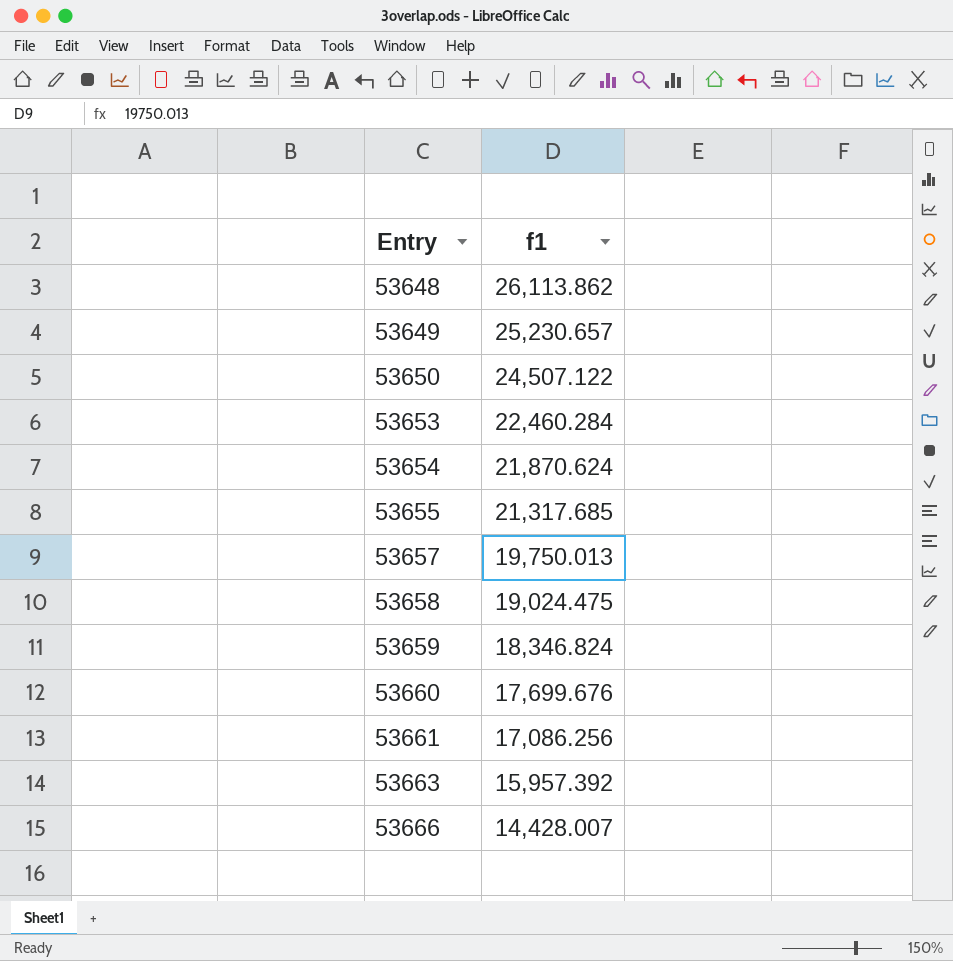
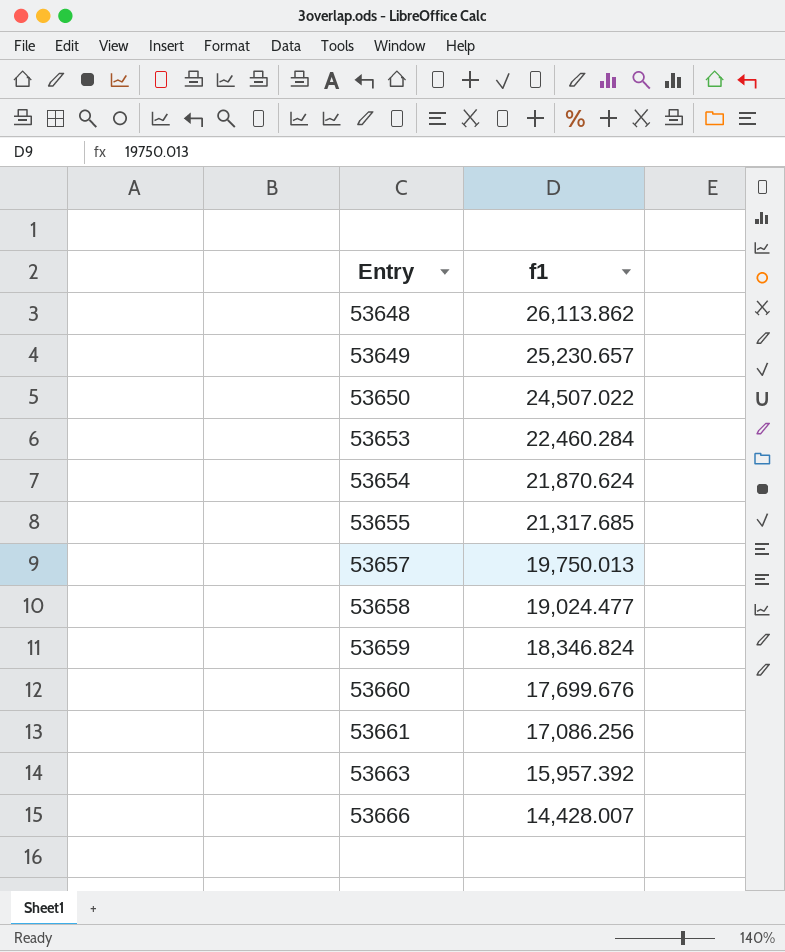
53650 | f1: 24,507.122 -> 24,507.022
53658 | f1: 19,024.475 -> 19,024.477

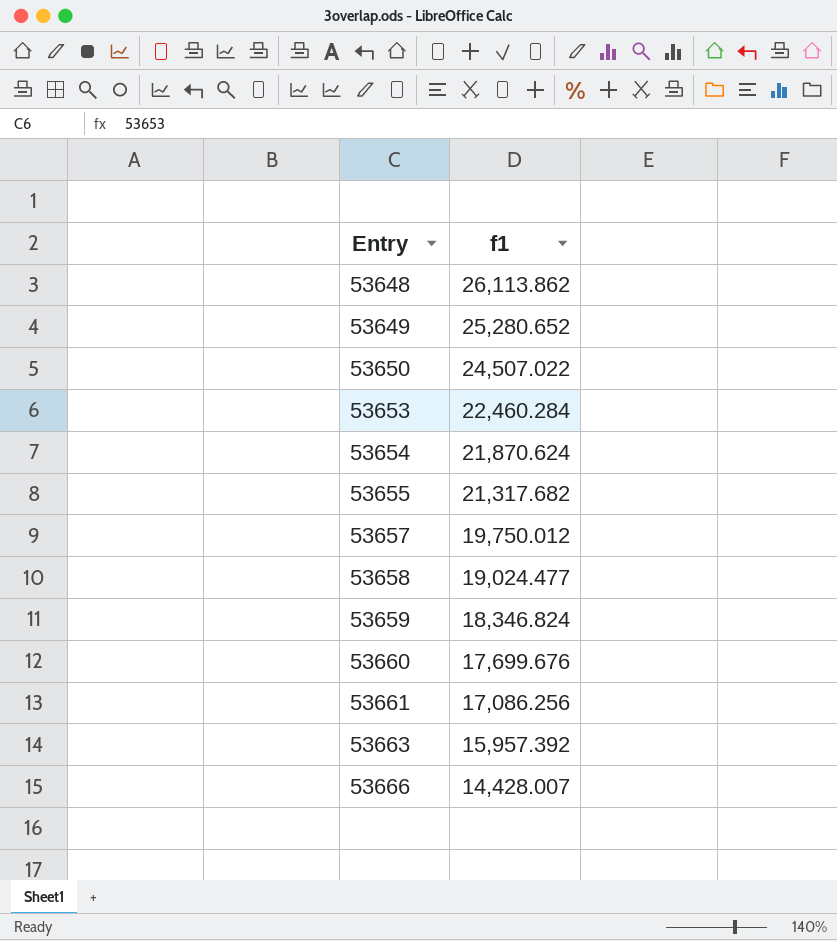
53649 | f1: 25,230.657 -> 25,280.652
53655 | f1: 21,317.685 -> 21,317.682
53657 | f1: 19,750.013 -> 19,750.012

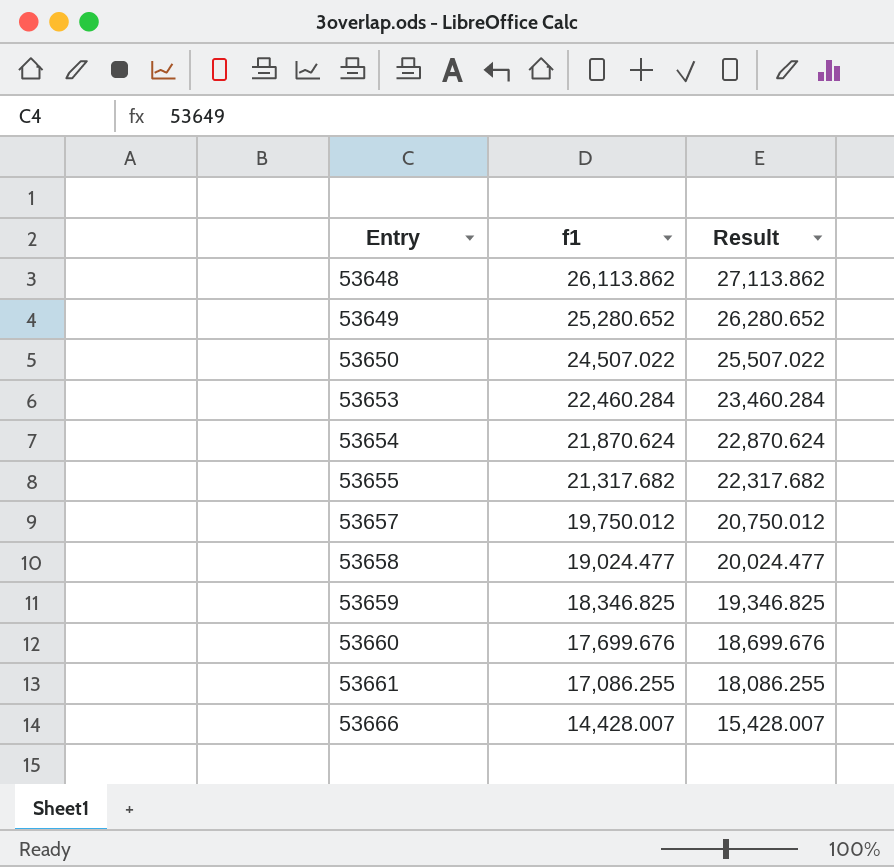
column Result | formula: none -> [f1] + 1000
row 53663: 15,957.392 -> none
53659 | f1: 18,346.824 -> 18,346.825
53661 | f1: 17,086.256 -> 17,086.255

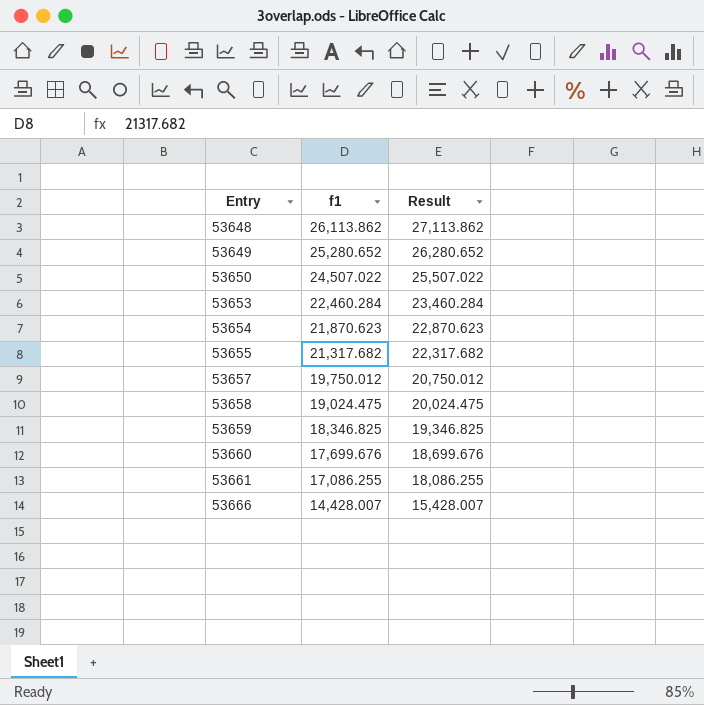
53654 | f1: 21,870.624 -> 21,870.623
53654 | Result: 22,870.624 -> 22,870.623
53658 | f1: 19,024.477 -> 19,024.475
53658 | Result: 20,024.477 -> 20,024.475

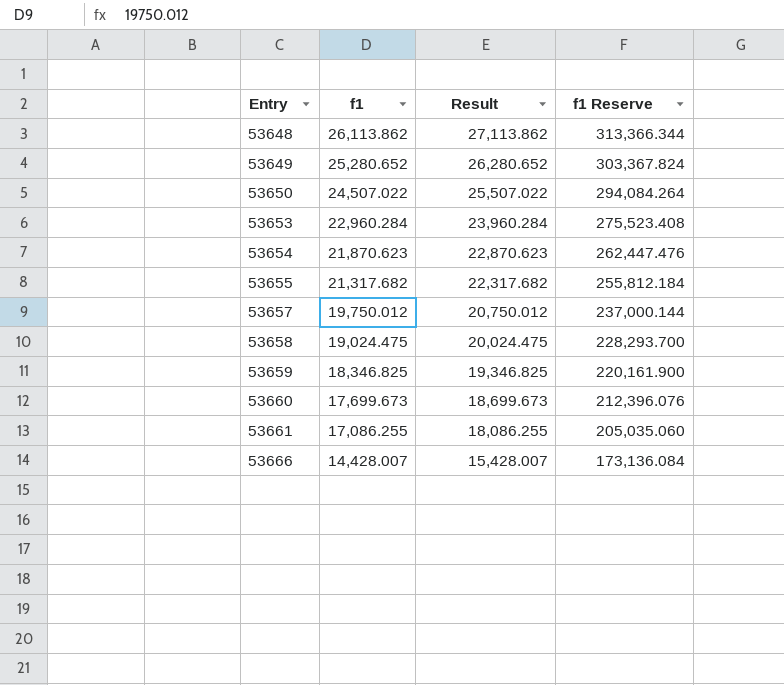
column f1 Reserve | formula: none -> [f1] * 12
53653 | f1: 22,460.284 -> 22,960.284
53653 | Result: 23,460.284 -> 23,960.284
53660 | f1: 17,699.676 -> 17,699.673
53660 | Result: 18,699.676 -> 18,699.673

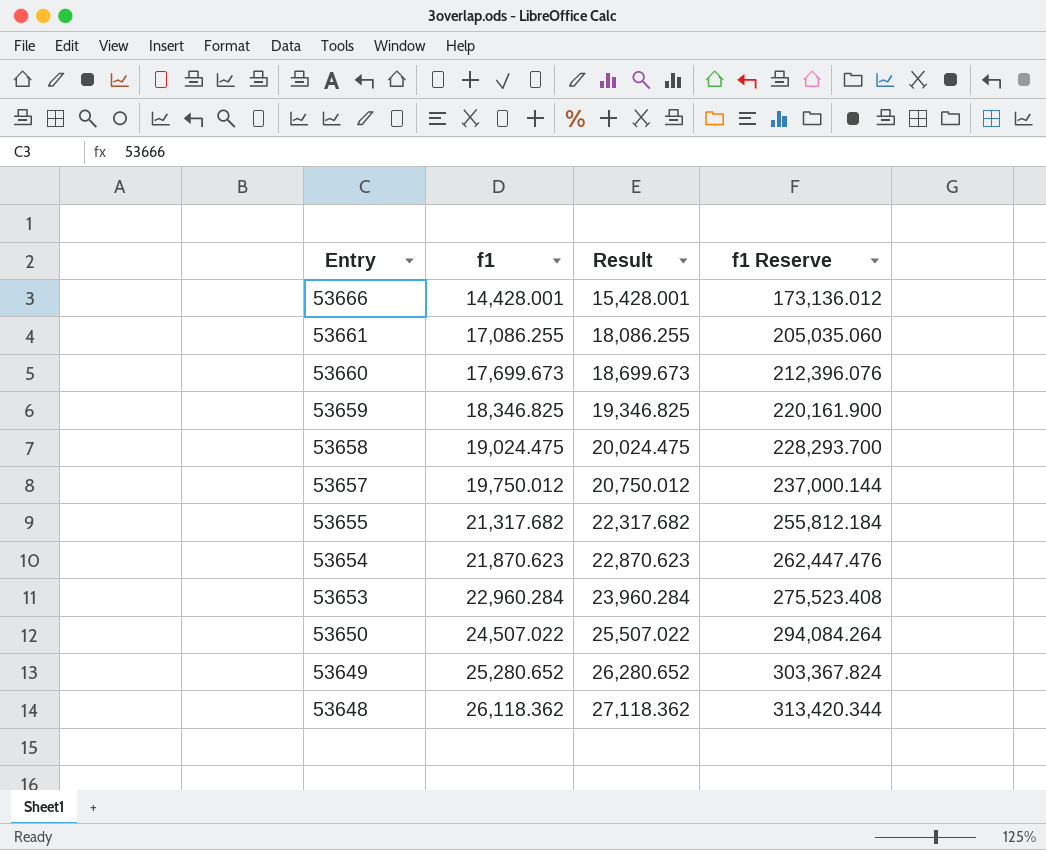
row order: Entry ascending -> Entry descending
53666 | f1: 14,428.007 -> 14,428.001
53666 | Result: 15,428.007 -> 15,428.001
53666 | f1 Reserve: 173,136.084 -> 173,136.012
53648 | f1: 26,113.862 -> 26,118.362
53648 | Result: 27,113.862 -> 27,118.362
53648 | f1 Reserve: 313,366.344 -> 313,420.344

